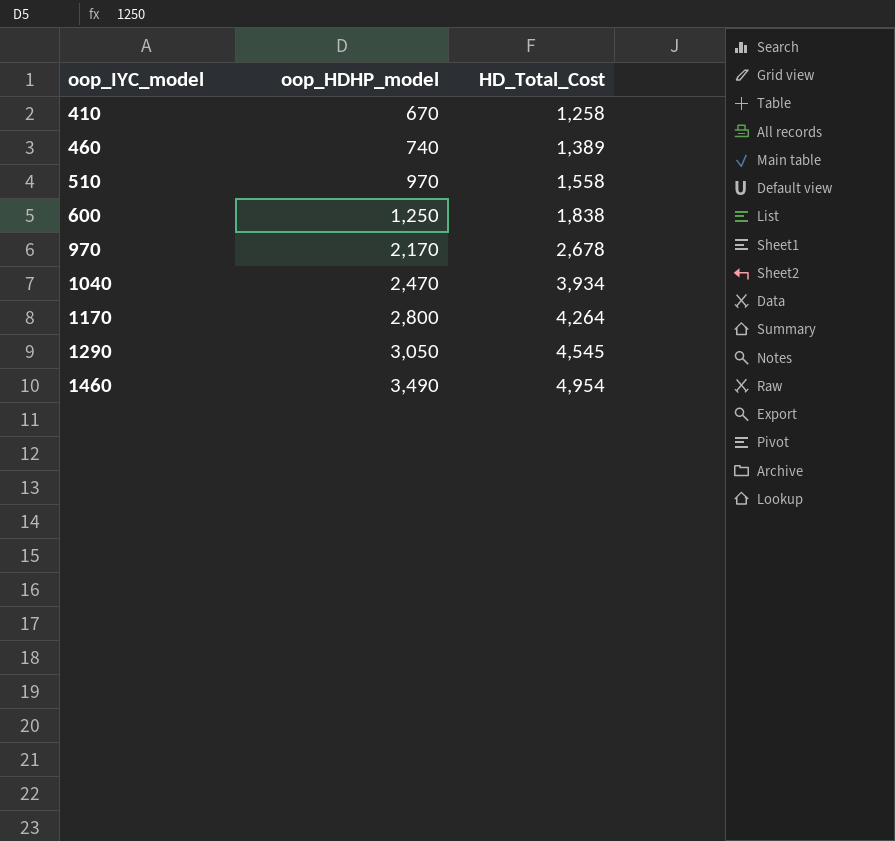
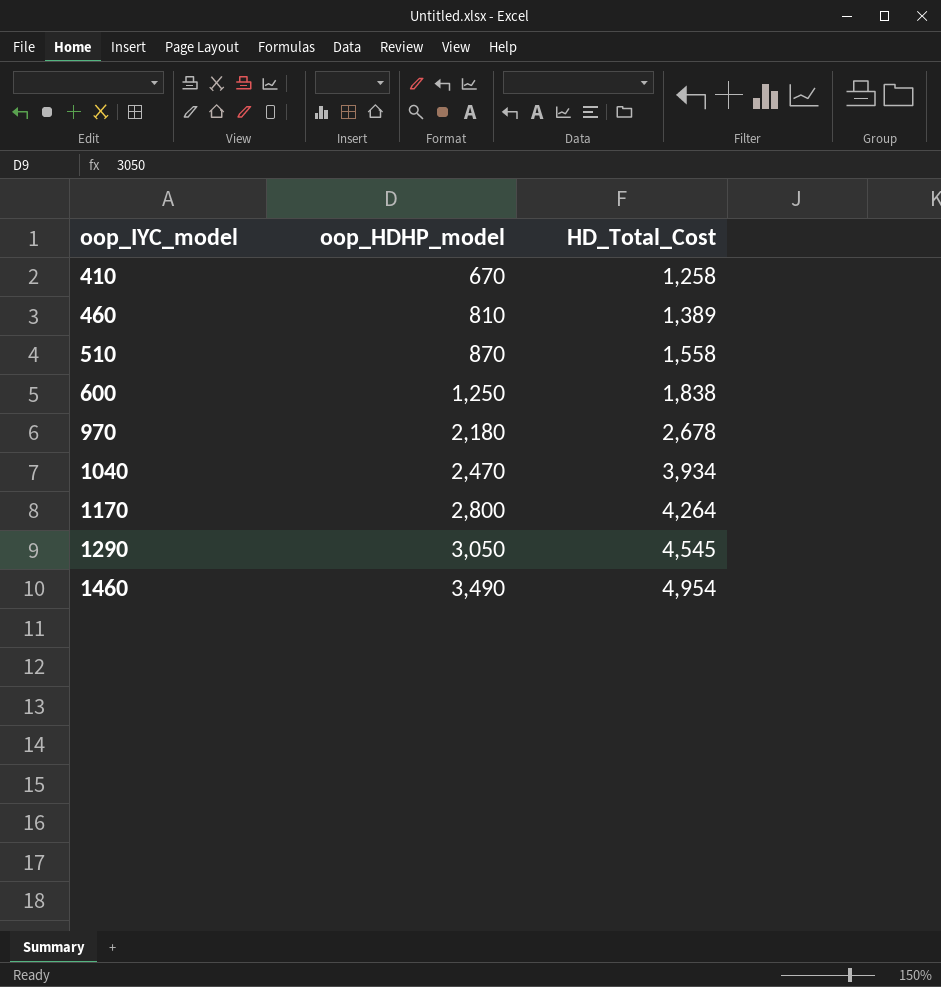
460 | oop_HDHP_model: 740 -> 810
510 | oop_HDHP_model: 970 -> 870
970 | oop_HDHP_model: 2,170 -> 2,180

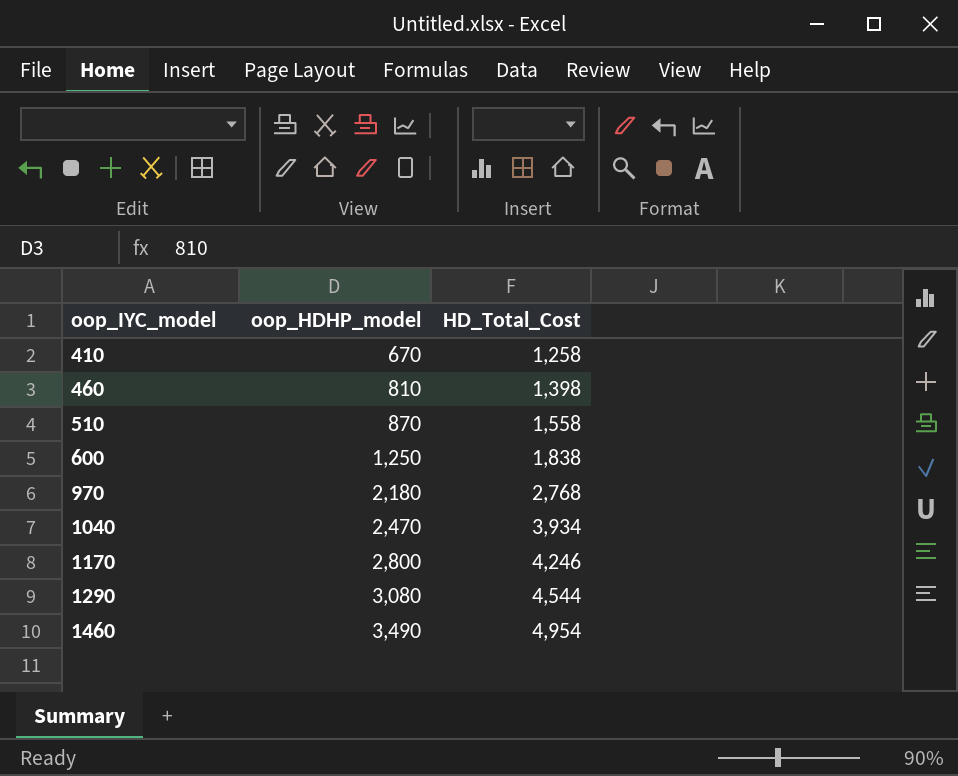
460 | HD_Total_Cost: 1,389 -> 1,398
970 | HD_Total_Cost: 2,678 -> 2,768
1170 | HD_Total_Cost: 4,264 -> 4,246
1290 | oop_HDHP_model: 3,050 -> 3,080
1290 | HD_Total_Cost: 4,545 -> 4,544

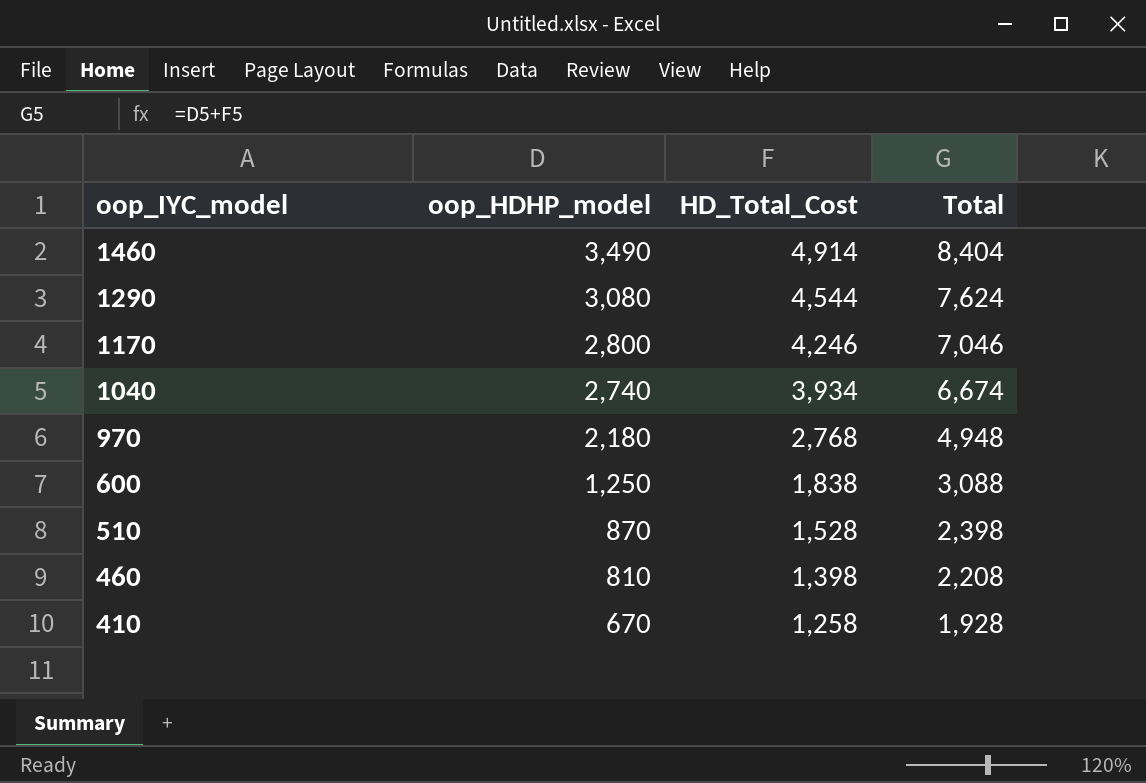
row order: oop_IYC_model ascending -> oop_IYC_model descending
column Total | formula: none -> [oop_HDHP_model] + [HD_Total_Cost]
1460 | HD_Total_Cost: 4,954 -> 4,914
1040 | oop_HDHP_model: 2,470 -> 2,740
510 | HD_Total_Cost: 1,558 -> 1,528

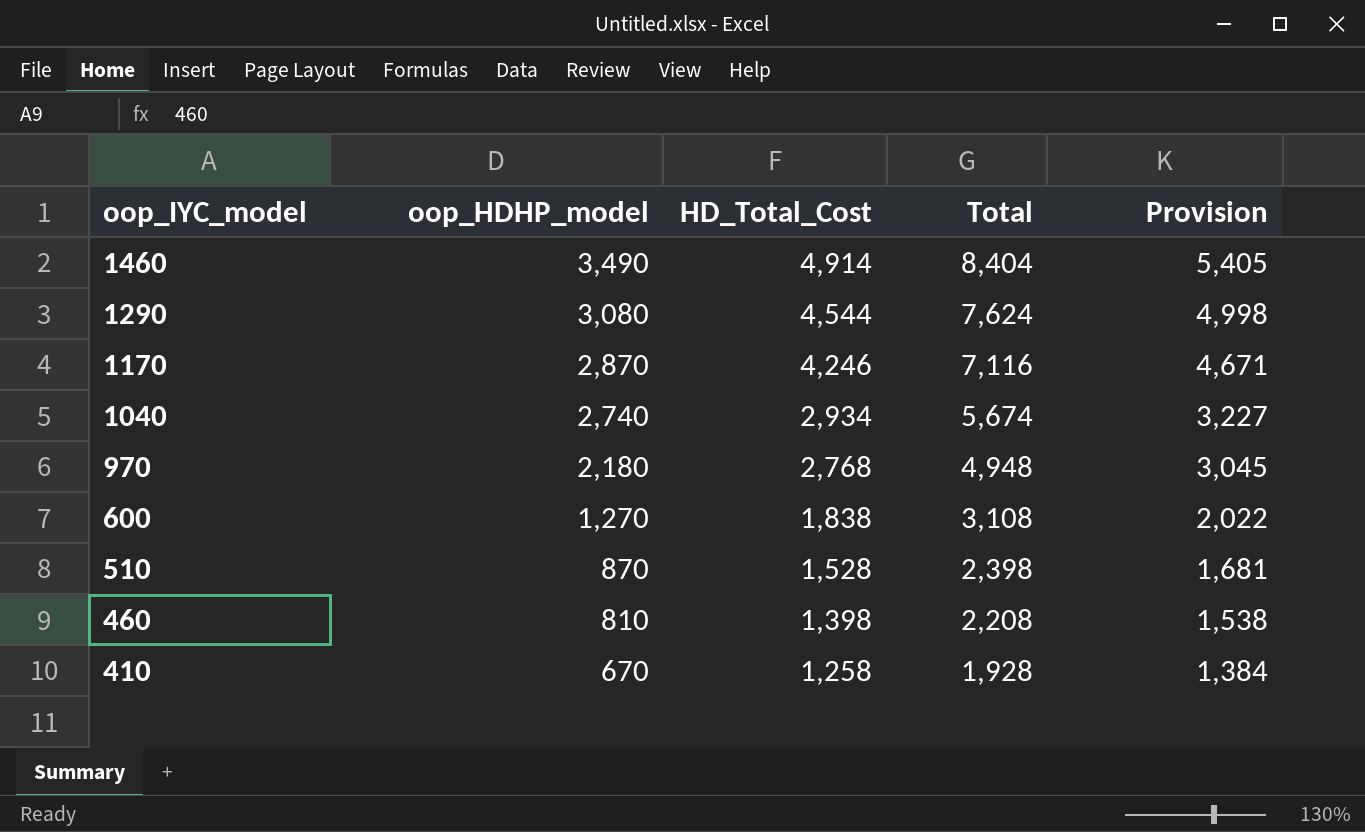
column Provision | formula: none -> [HD_Total_Cost] * 1.1
1170 | oop_HDHP_model: 2,800 -> 2,870
1170 | Total: 7,046 -> 7,116
1040 | HD_Total_Cost: 3,934 -> 2,934
1040 | Total: 6,674 -> 5,674
600 | oop_HDHP_model: 1,250 -> 1,270
600 | Total: 3,088 -> 3,108

